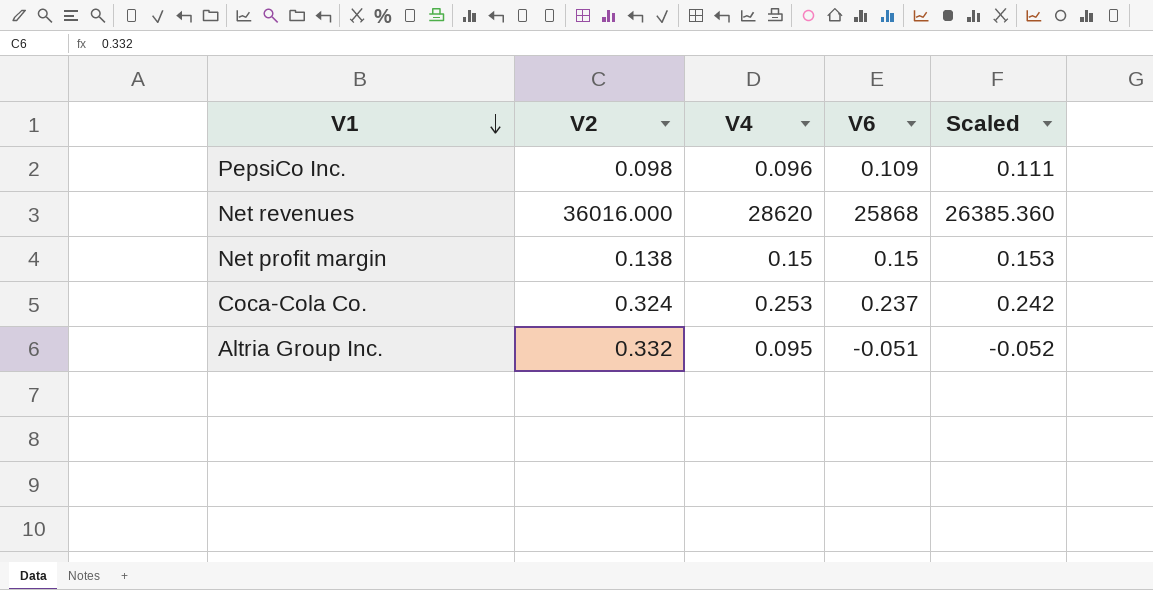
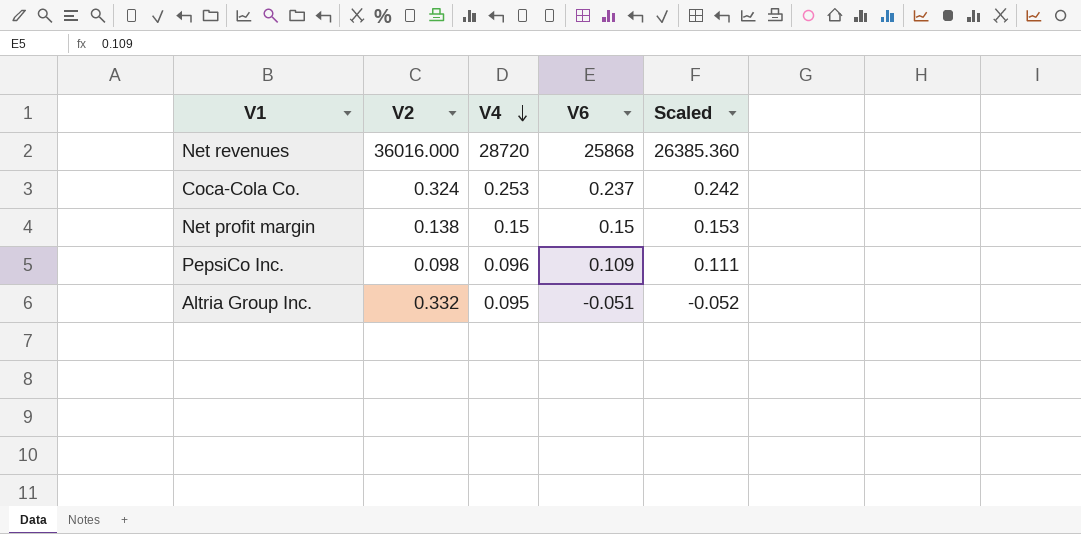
row order: V1 descending -> V4 descending
Net revenues | V4: 28620 -> 28720

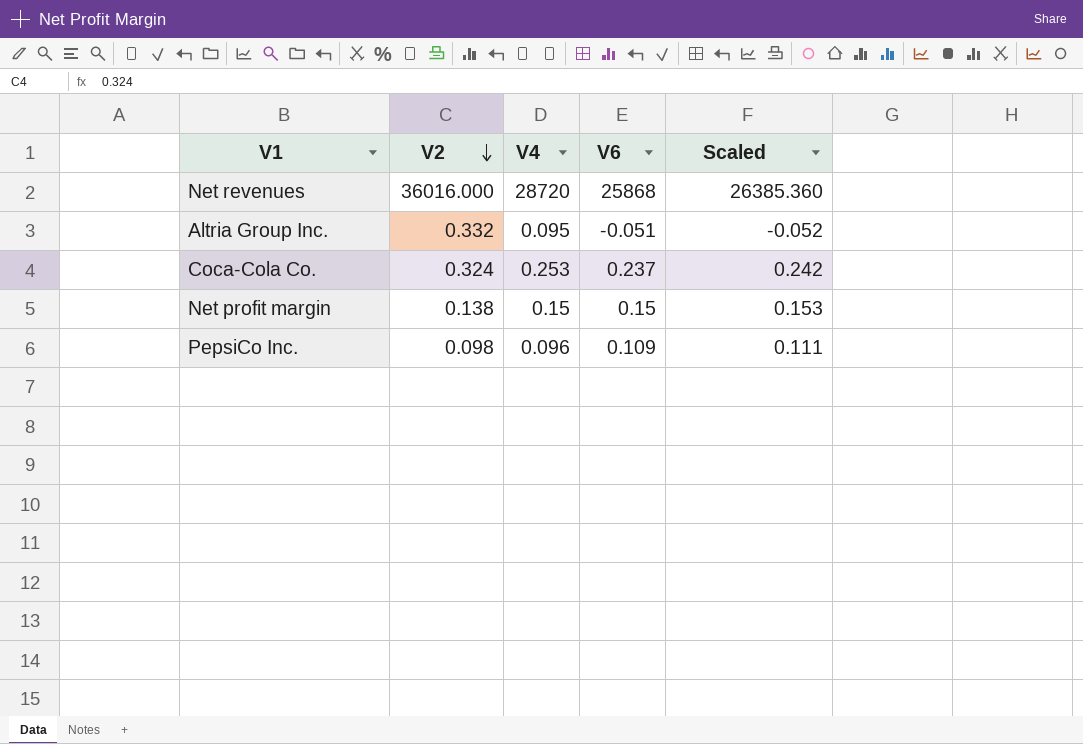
row order: V4 descending -> V2 descending

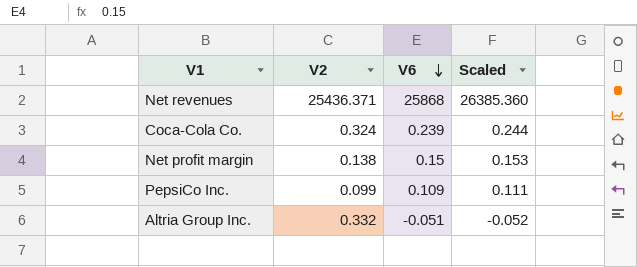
row order: V2 descending -> V6 descending
column V4 | position: 3 -> none
Net revenues | V2: 36016.000 -> 25436.371
Coca-Cola Co. | V6: 0.237 -> 0.239
Coca-Cola Co. | Scaled: 0.242 -> 0.244
PepsiCo Inc. | V2: 0.098 -> 0.099

